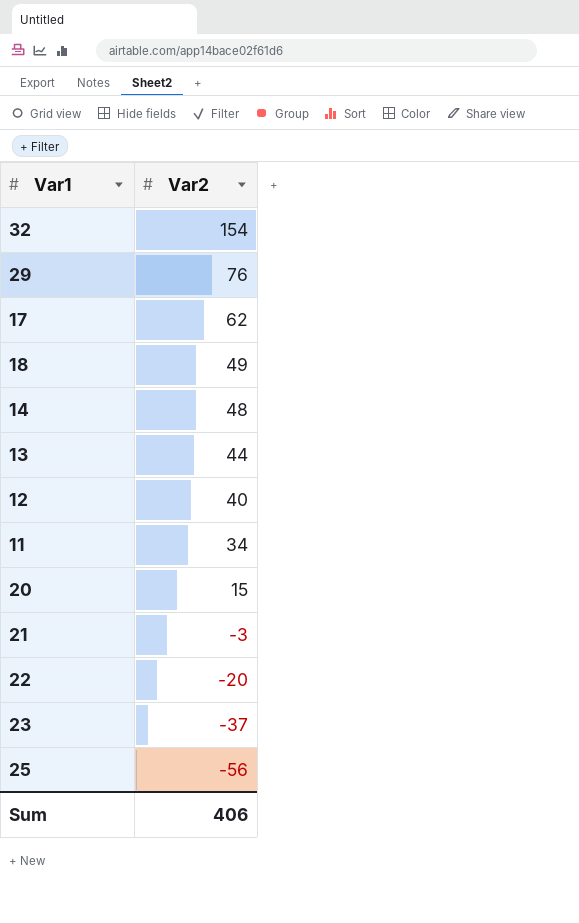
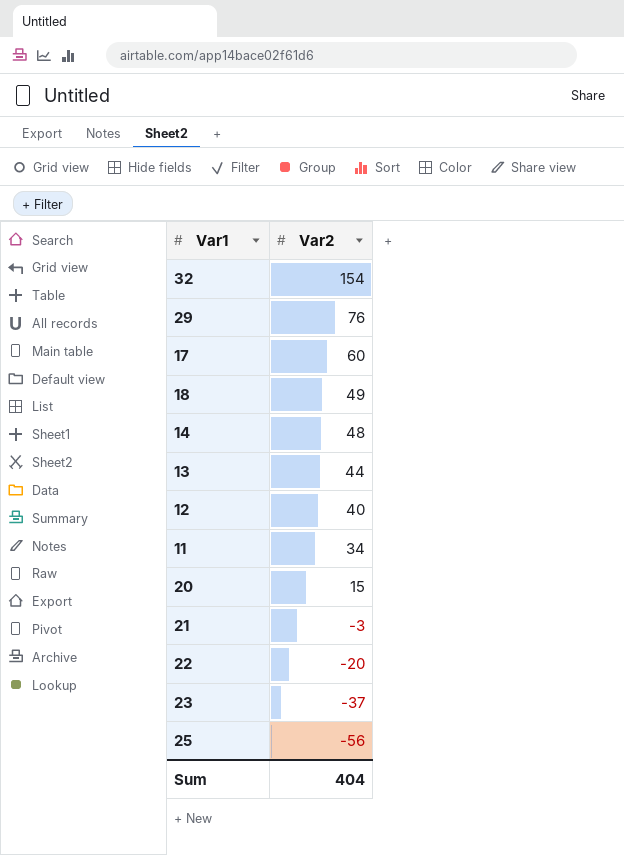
17 | Var2: 62 -> 60
Sum | Var2: 406 -> 404

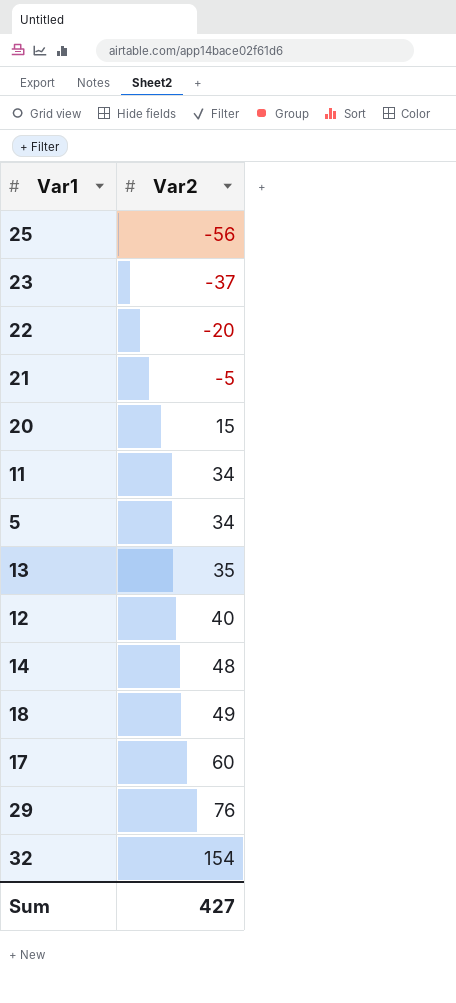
row order: Var2 descending -> Var2 ascending
21 | Var2: -3 -> -5
row 5: none -> 34
13 | Var2: 44 -> 35
Sum | Var2: 404 -> 427

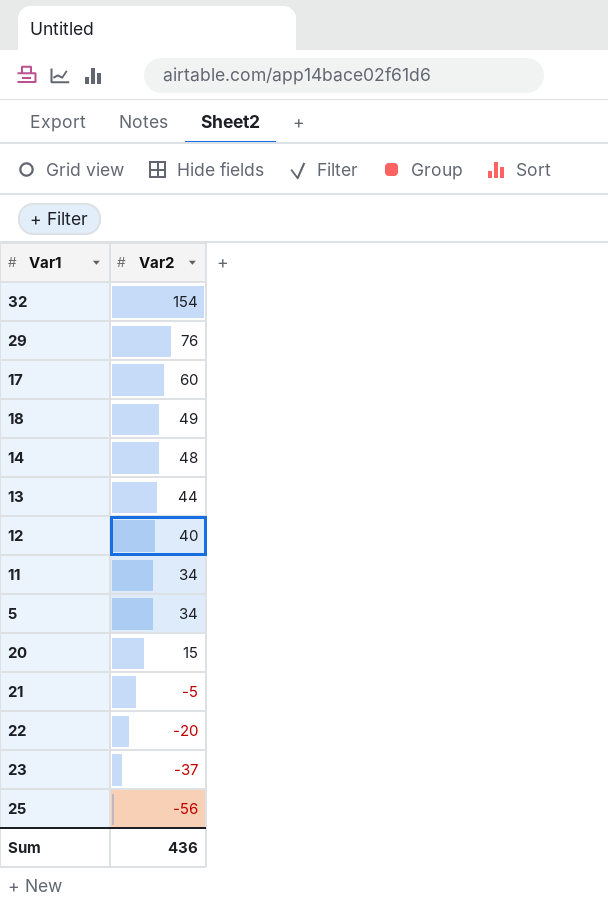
row order: Var2 ascending -> Var2 descending
13 | Var2: 35 -> 44
Sum | Var2: 427 -> 436

